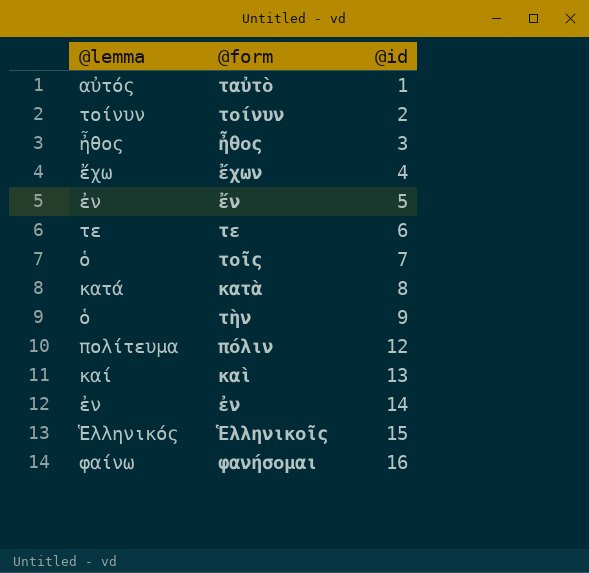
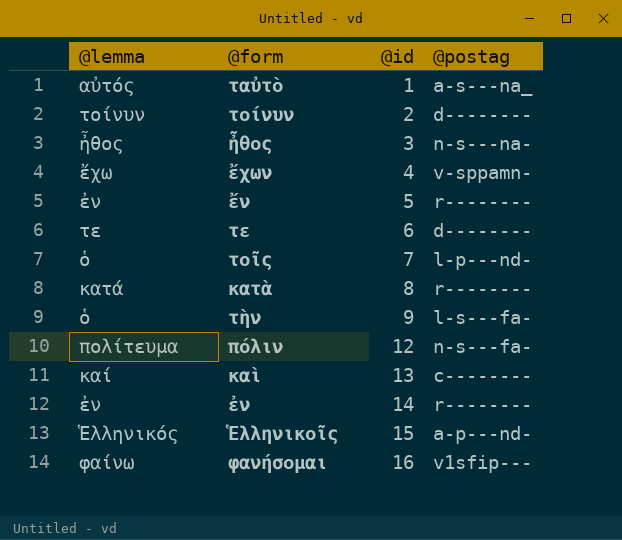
column @postag | position: none -> 4

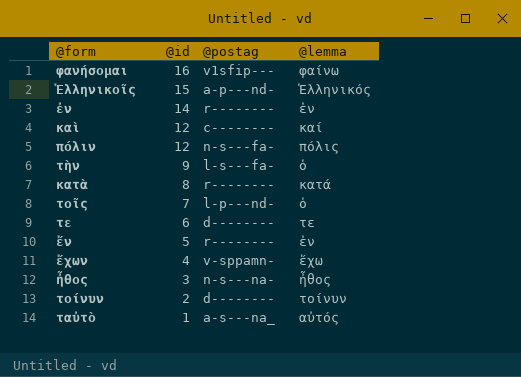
row order: @id ascending -> @id descending
column @lemma | position: 1 -> 4
καὶ | @id: 13 -> 12
πόλιν | @lemma: πολίτευμα -> πόλις

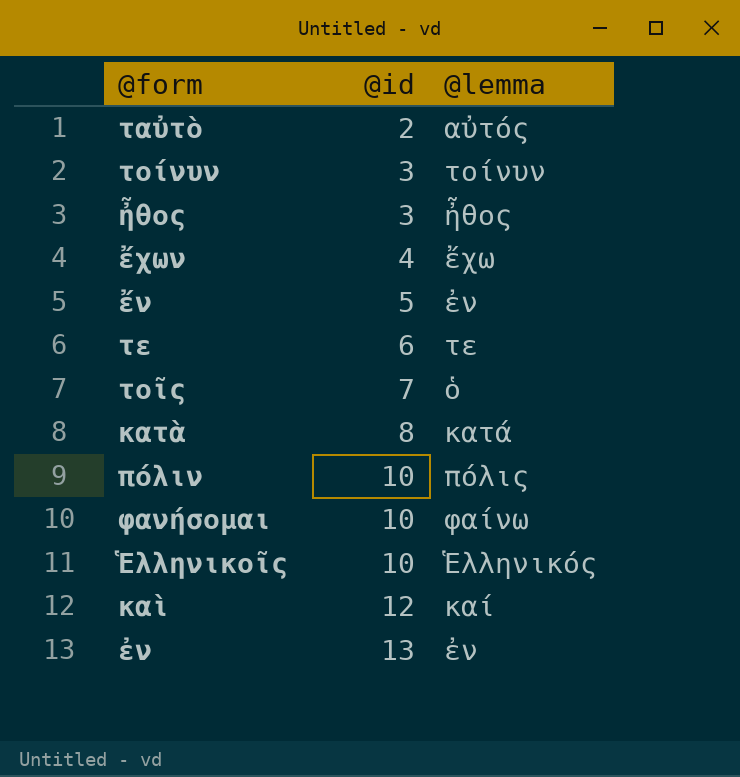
row order: @id descending -> @id ascending
column @postag | position: 3 -> none
row τὴν: 9 | l-s---fa- | ὁ -> none
ταὐτὸ | @id: 1 -> 2
τοίνυν | @id: 2 -> 3
πόλιν | @id: 12 -> 10
φανήσομαι | @id: 16 -> 10
Ἑλληνικοῖς | @id: 15 -> 10
ἐν | @id: 14 -> 13

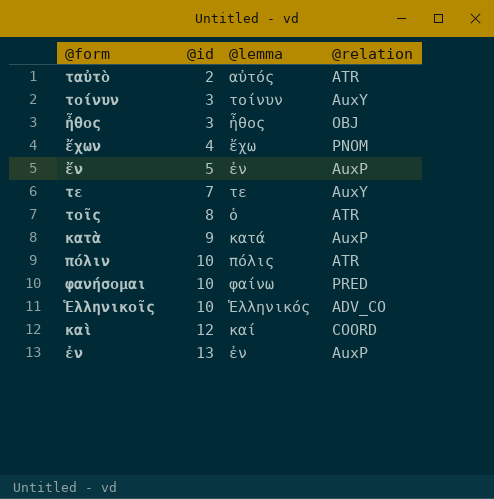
column @relation | position: none -> 4
τε | @id: 6 -> 7
τοῖς | @id: 7 -> 8
κατὰ | @id: 8 -> 9

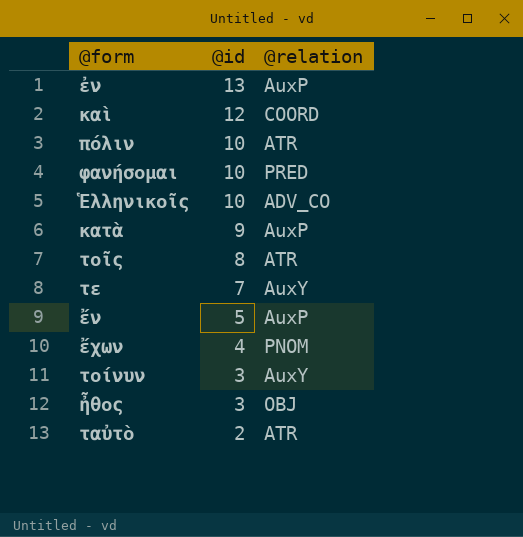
row order: @id ascending -> @id descending
column @lemma | position: 3 -> none

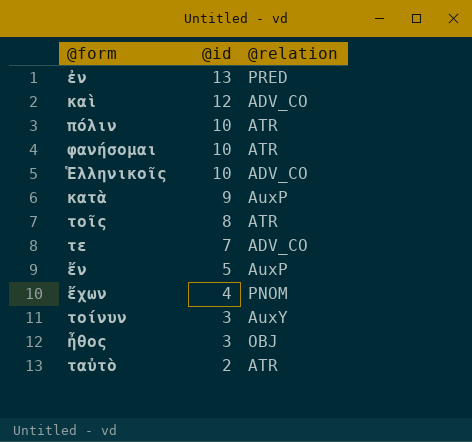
ἐν | @relation: AuxP -> PRED
καὶ | @relation: COORD -> ADV_CO
φανήσομαι | @relation: PRED -> ATR
τε | @relation: AuxY -> ADV_CO

